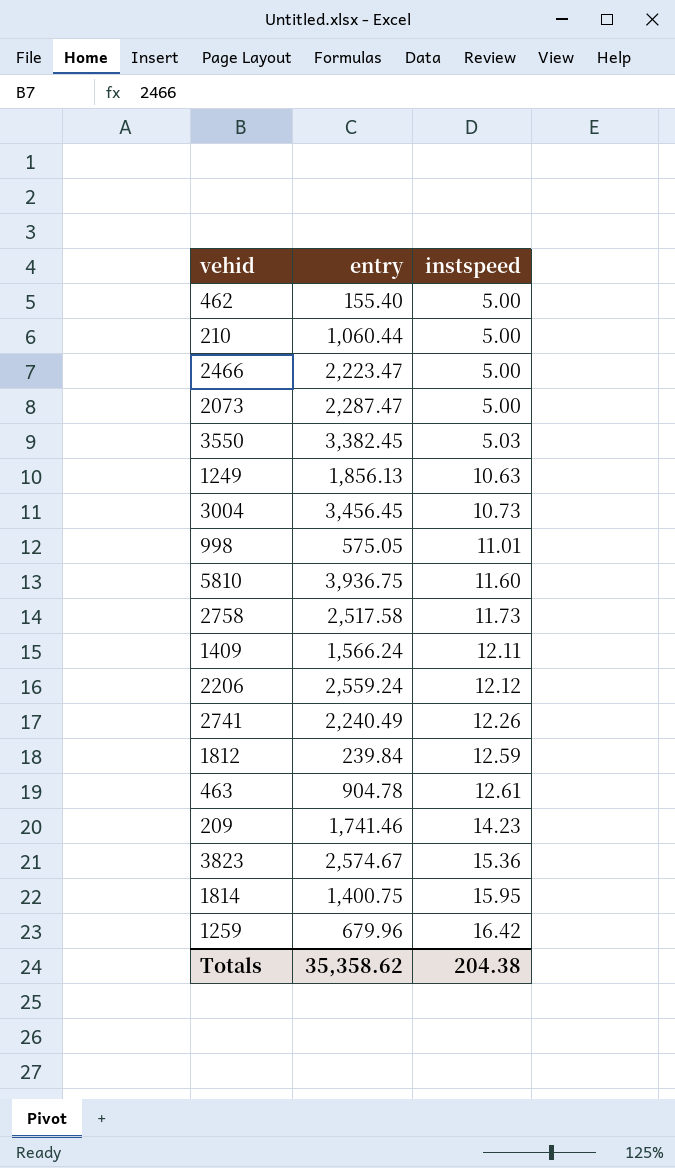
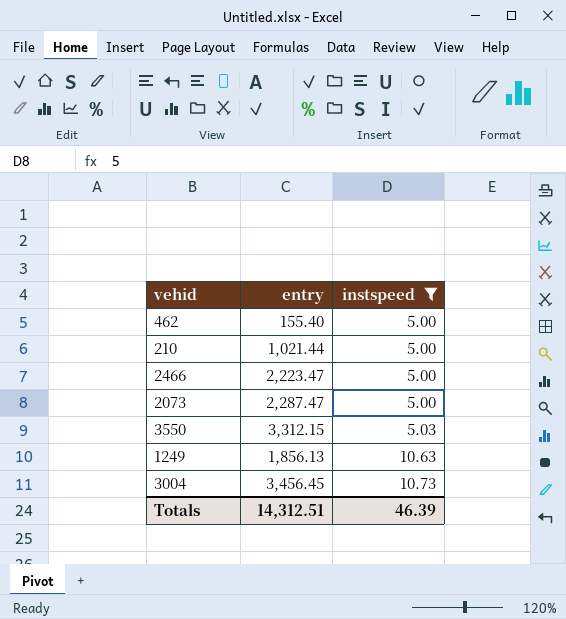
filter: none -> instspeed <= 10.73
210 | entry: 1,060.44 -> 1,021.44
3550 | entry: 3,382.45 -> 3,312.15
Totals | entry: 35,358.62 -> 14,312.51
Totals | instspeed: 204.38 -> 46.39

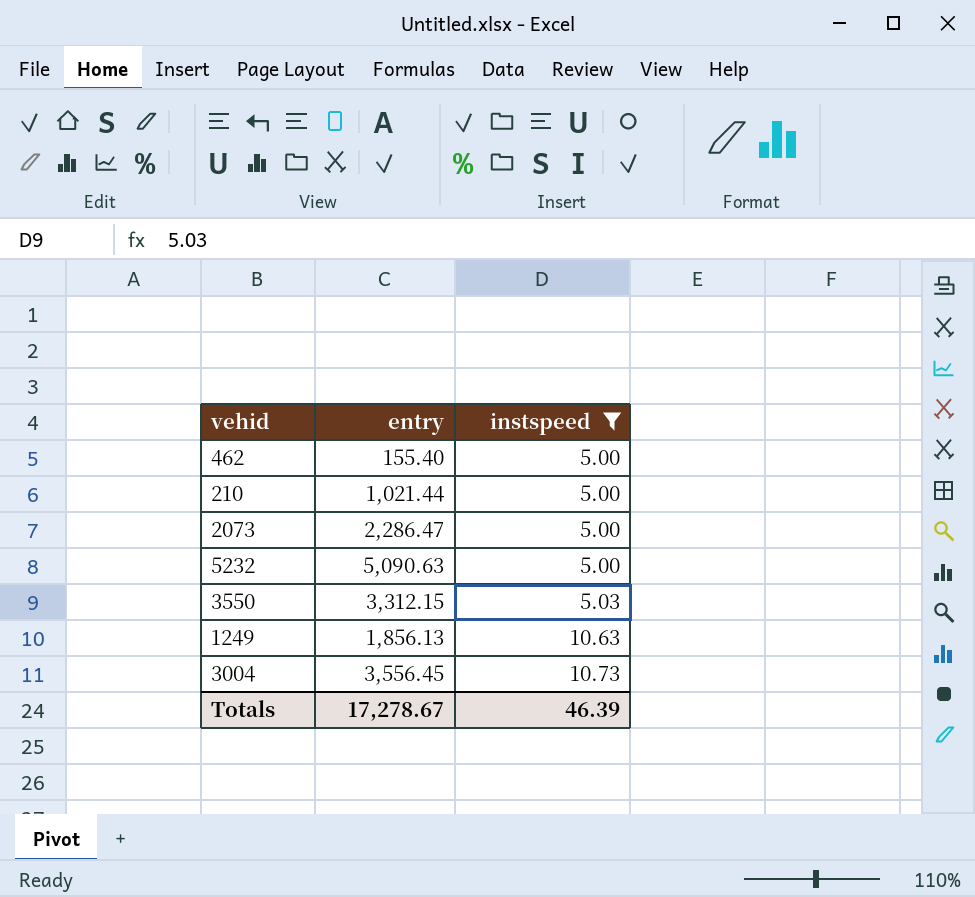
row 2466: 2,223.47 | 5.00 -> none
2073 | entry: 2,287.47 -> 2,286.47
row 5232: none -> 5,090.63 | 5.00
3004 | entry: 3,456.45 -> 3,556.45
Totals | entry: 14,312.51 -> 17,278.67

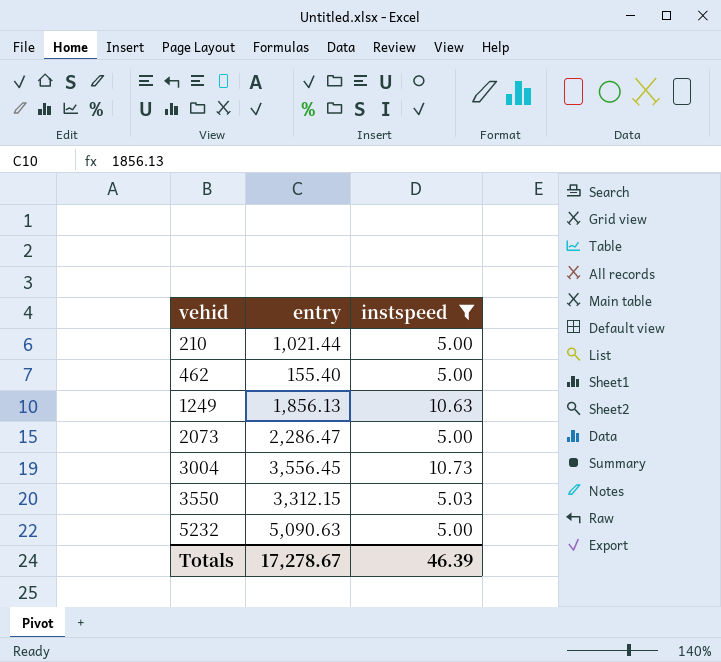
row order: instspeed ascending -> vehid ascending

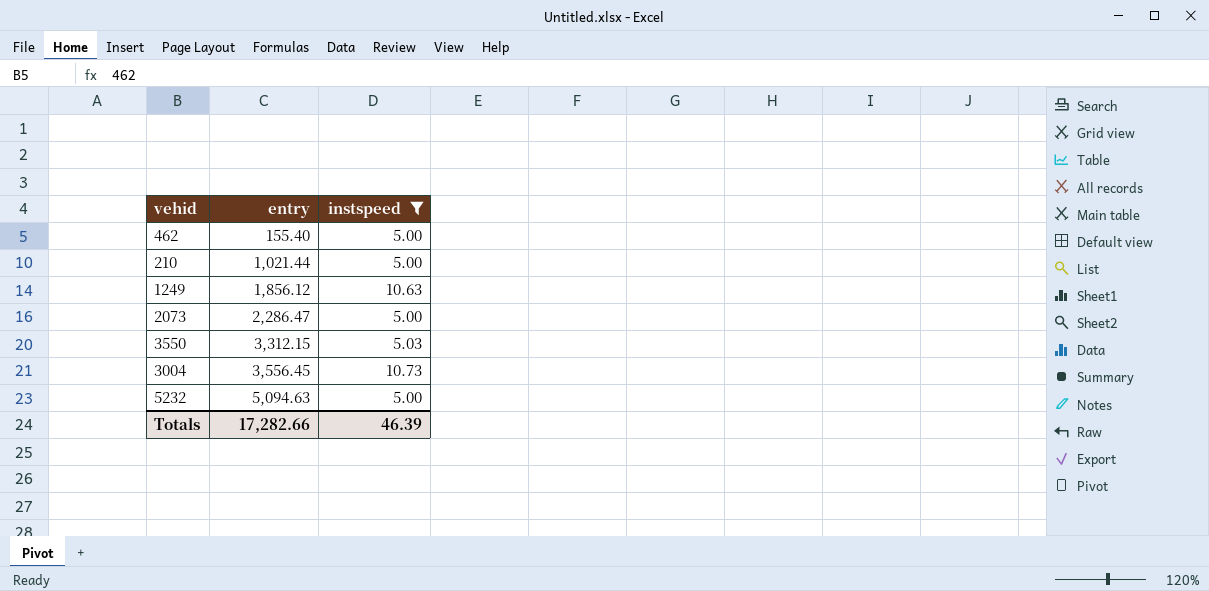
row order: vehid ascending -> entry ascending
1249 | entry: 1,856.13 -> 1,856.12
5232 | entry: 5,090.63 -> 5,094.63
Totals | entry: 17,278.67 -> 17,282.66

